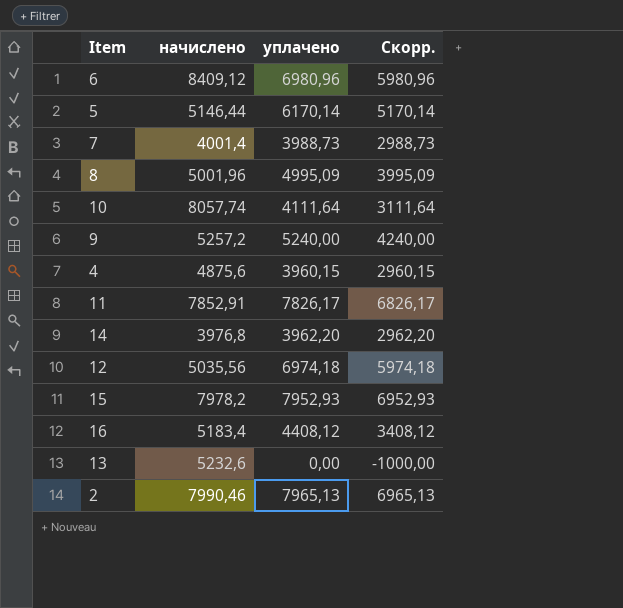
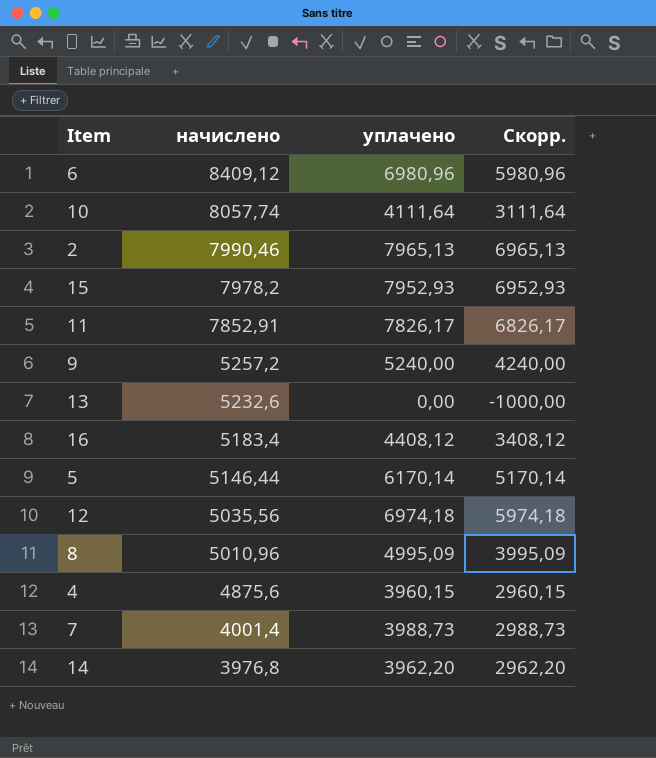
row order: none -> начислено descending
8 | начислено: 5001,96 -> 5010,96

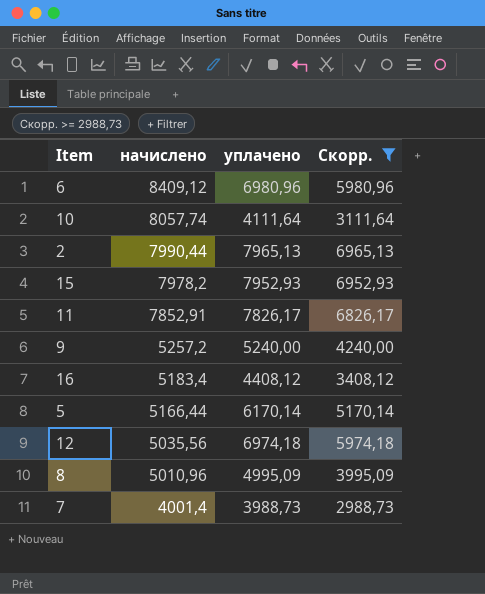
filter: none -> Скорр. >= 2988,73
2 | начислено: 7990,46 -> 7990,44
5 | начислено: 5146,44 -> 5166,44

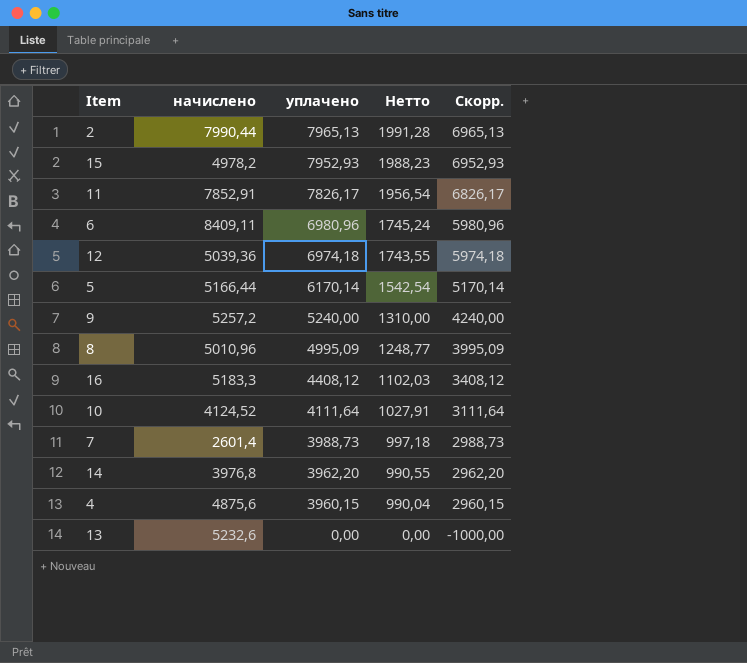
filter: Скорр. >= 2988,73 -> none
row order: начислено descending -> уплачено descending
column Нетто | formula: none -> [уплачено] * 0,25
15 | начислено: 7978,2 -> 4978,2
6 | начислено: 8409,12 -> 8409,11
12 | начислено: 5035,56 -> 5039,36
16 | начислено: 5183,4 -> 5183,3
10 | начислено: 8057,74 -> 4124,52
7 | начислено: 4001,4 -> 2601,4

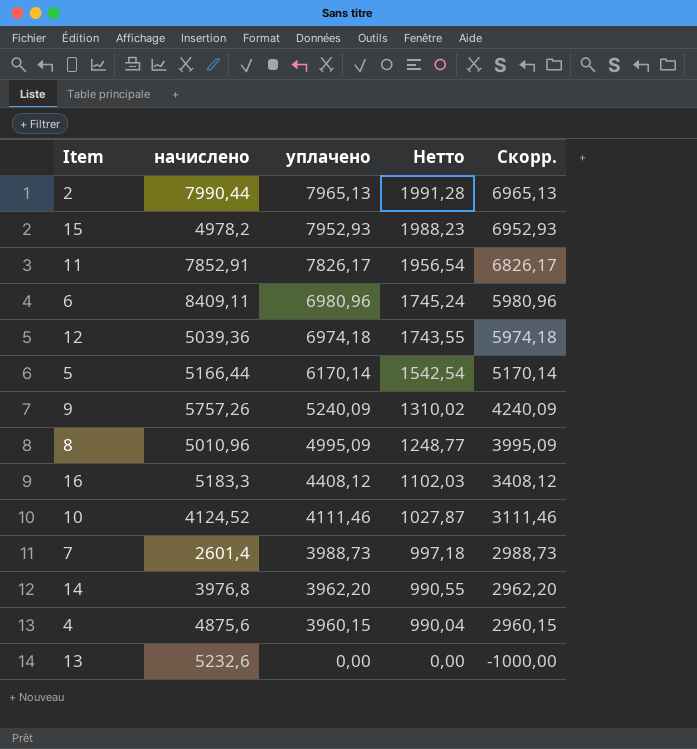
9 | начислено: 5257,2 -> 5757,26
9 | уплачено: 5240,00 -> 5240,09
9 | Нетто: 1310,00 -> 1310,02
9 | Скорр.: 4240,00 -> 4240,09
10 | уплачено: 4111,64 -> 4111,46
10 | Нетто: 1027,91 -> 1027,87
10 | Скорр.: 3111,64 -> 3111,46

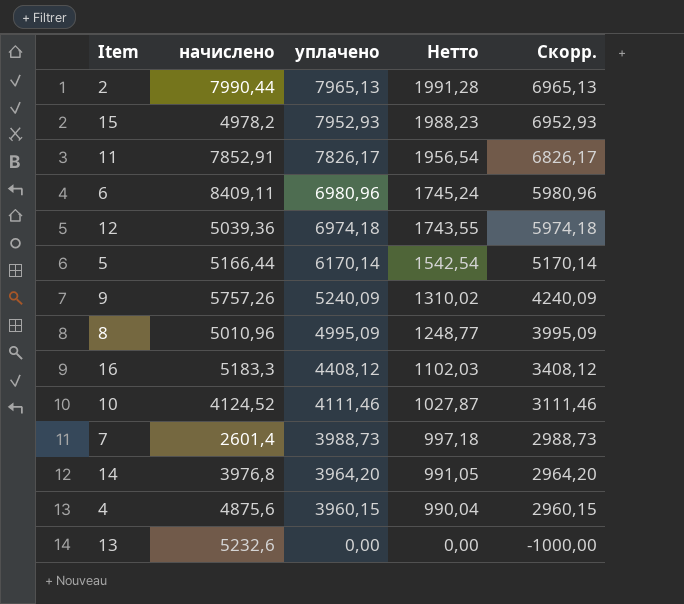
14 | уплачено: 3962,20 -> 3964,20
14 | Нетто: 990,55 -> 991,05
14 | Скорр.: 2962,20 -> 2964,20

